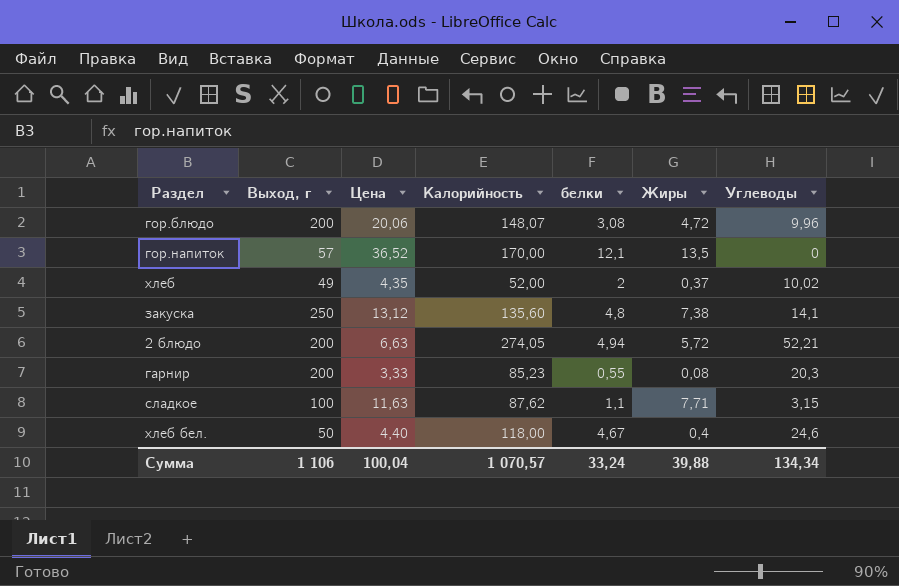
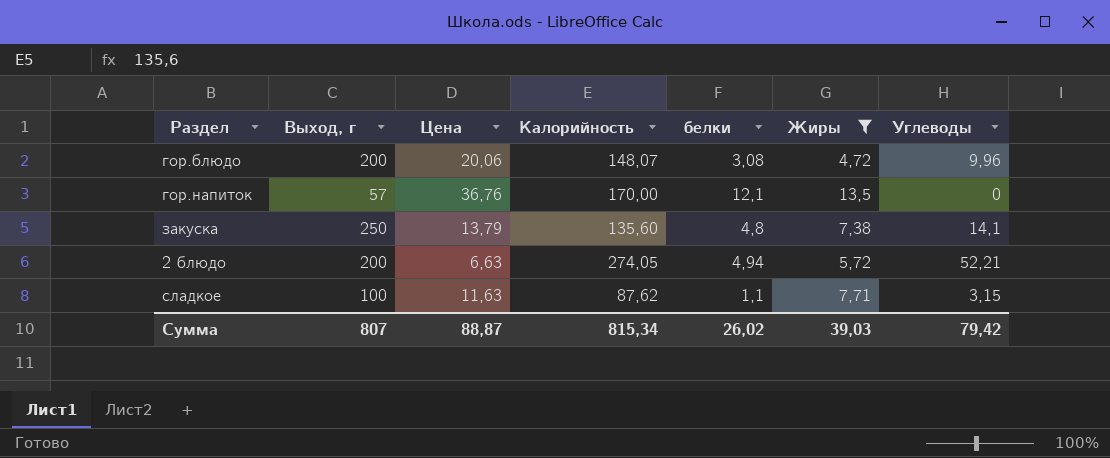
filter: none -> Жиры >= 4,72
гор.напиток | Цена: 36,52 -> 36,76
закуска | Цена: 13,12 -> 13,79
Сумма | Выход, г: 1 106 -> 807
Сумма | Цена: 100,04 -> 88,87
Сумма | Калорийность: 1 070,57 -> 815,34
Сумма | белки: 33,24 -> 26,02
Сумма | Жиры: 39,88 -> 39,03
Сумма | Углеводы: 134,34 -> 79,42

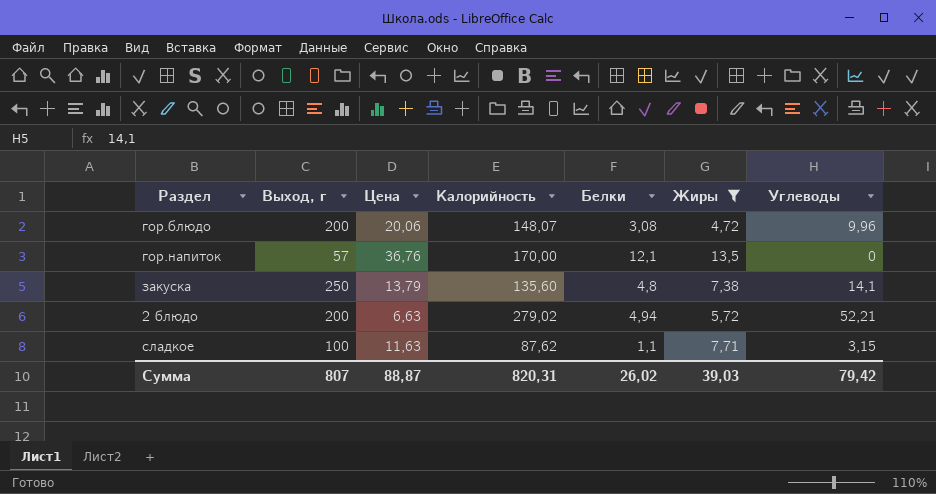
column name: белки -> Белки
2 блюдо | Калорийность: 274,05 -> 279,02
Сумма | Калорийность: 815,34 -> 820,31

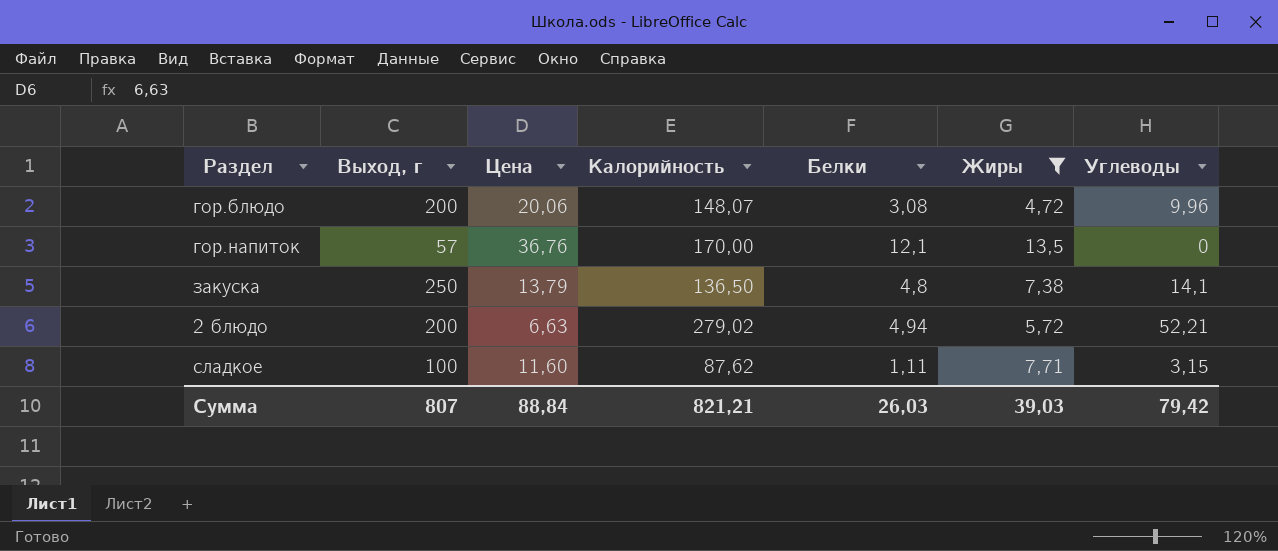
закуска | Калорийность: 135,60 -> 136,50
сладкое | Цена: 11,63 -> 11,60
сладкое | Белки: 1,1 -> 1,11
Сумма | Цена: 88,87 -> 88,84
Сумма | Калорийность: 820,31 -> 821,21
Сумма | Белки: 26,02 -> 26,03

